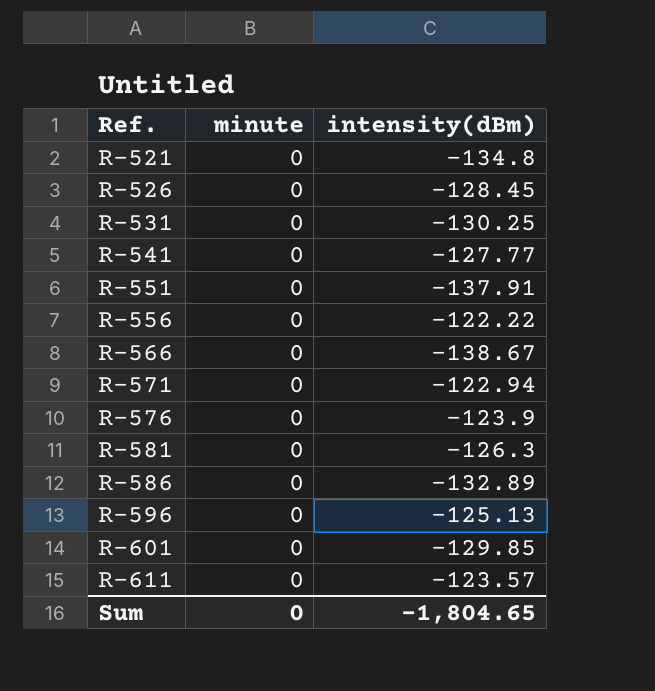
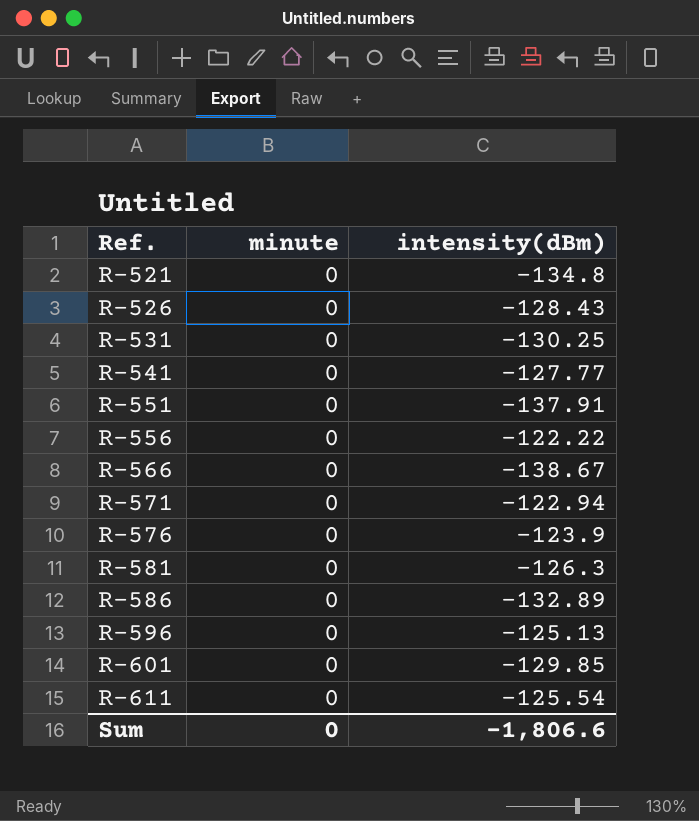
R-526 | intensity(dBm): -128.45 -> -128.43
R-611 | intensity(dBm): -123.57 -> -125.54
Sum | intensity(dBm): -1,804.65 -> -1,806.6

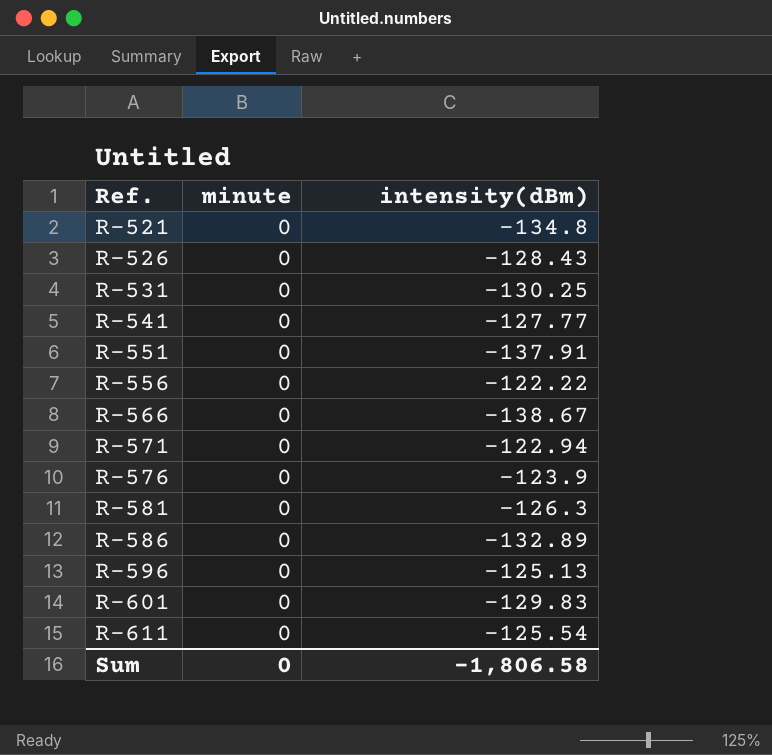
R-601 | intensity(dBm): -129.85 -> -129.83
Sum | intensity(dBm): -1,806.6 -> -1,806.58

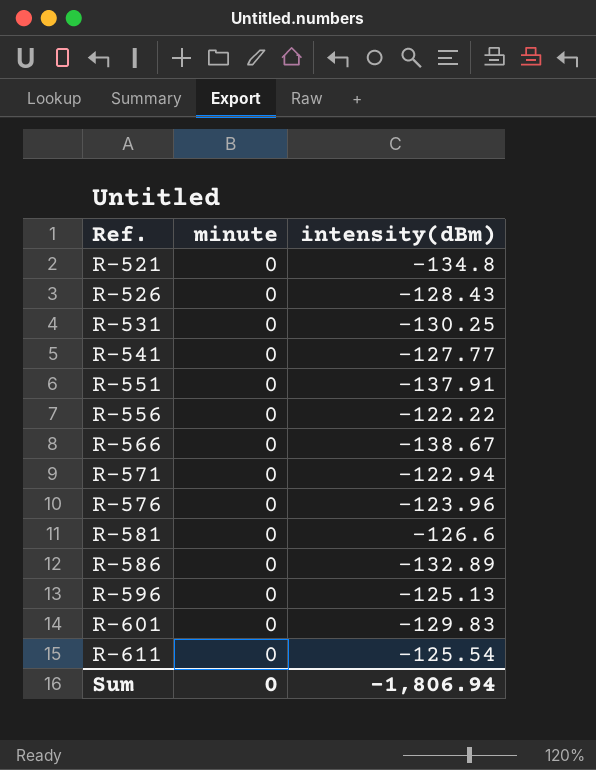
R-576 | intensity(dBm): -123.9 -> -123.96
R-581 | intensity(dBm): -126.3 -> -126.6
Sum | intensity(dBm): -1,806.58 -> -1,806.94

